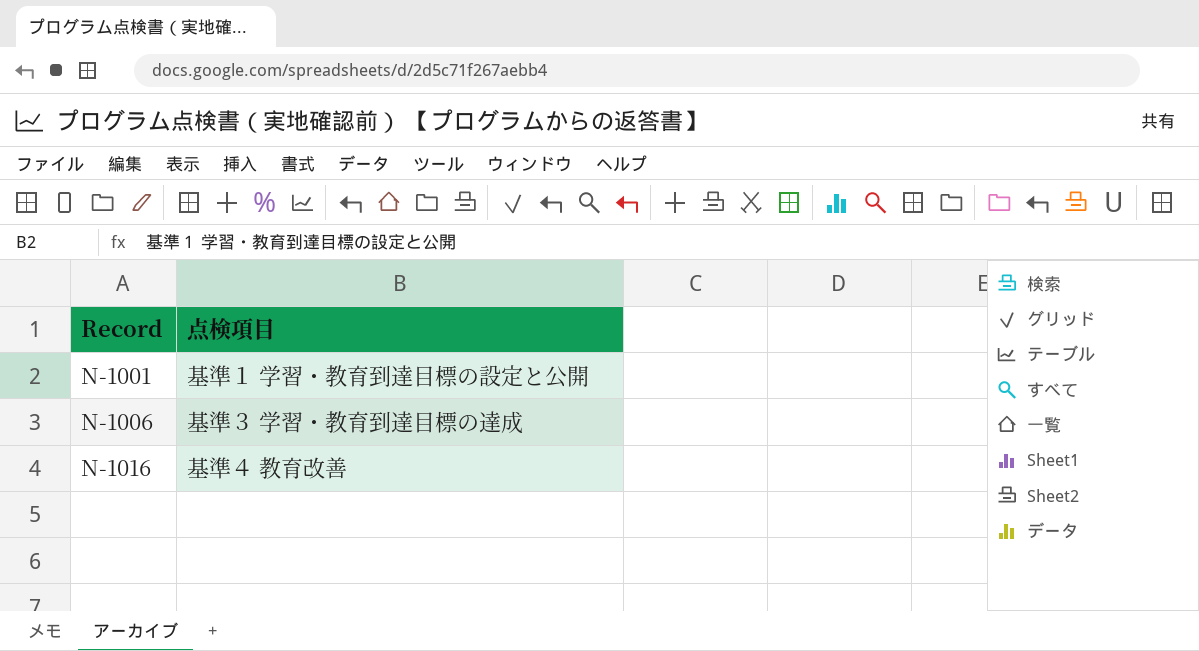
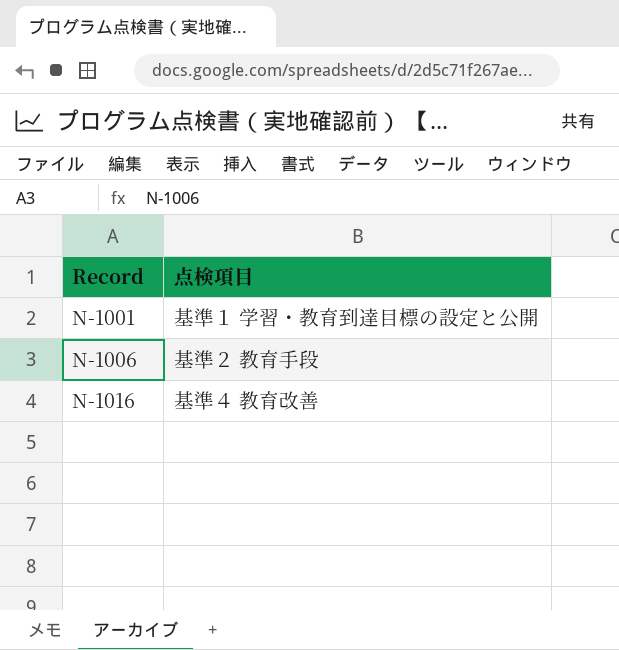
N-1006 | 点検項目: 基準３ 学習・教育到達目標の達成 -> 基準２ 教育手段

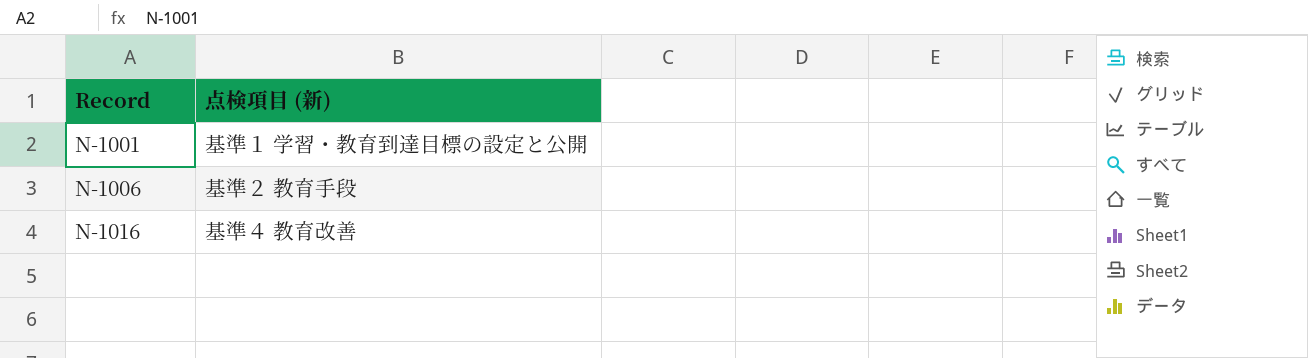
column name: 点検項目 -> 点検項目 (新)

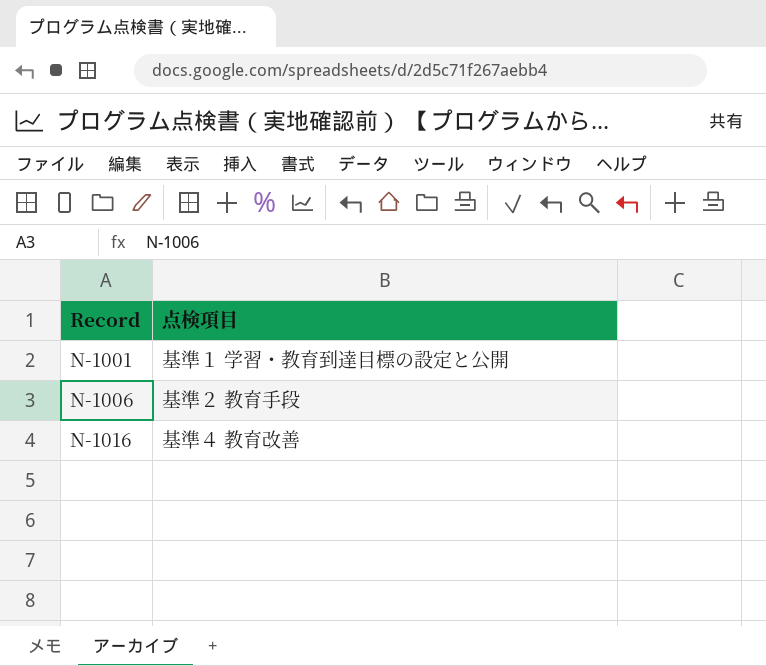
column name: 点検項目 (新) -> 点検項目

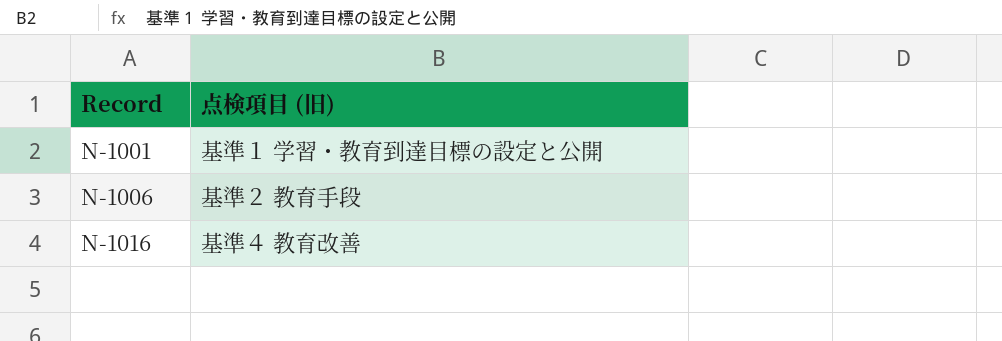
column name: 点検項目 -> 点検項目 (旧)

